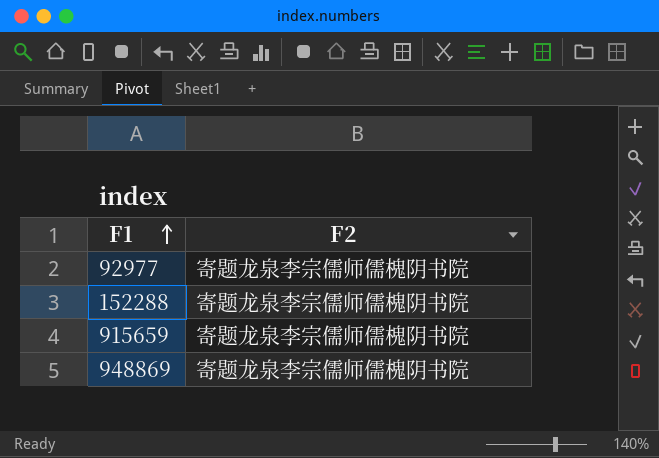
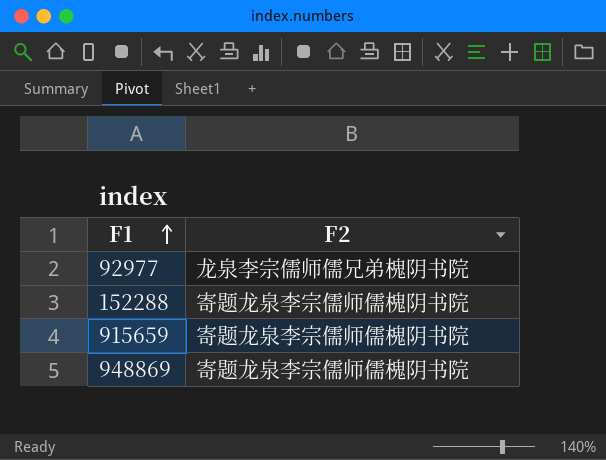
92977 | F2: 寄题龙泉李宗儒师儒槐阴书院 -> 龙泉李宗儒师儒兄弟槐阴书院

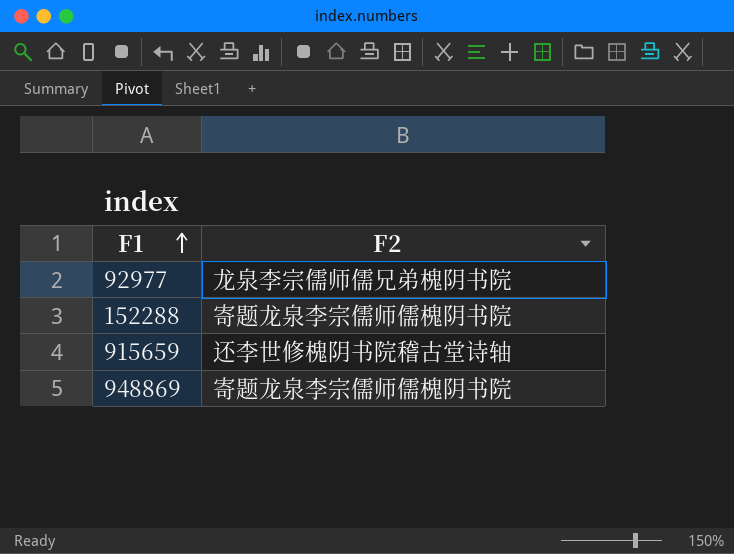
915659 | F2: 寄题龙泉李宗儒师儒槐阴书院 -> 还李世修槐阴书院稽古堂诗轴

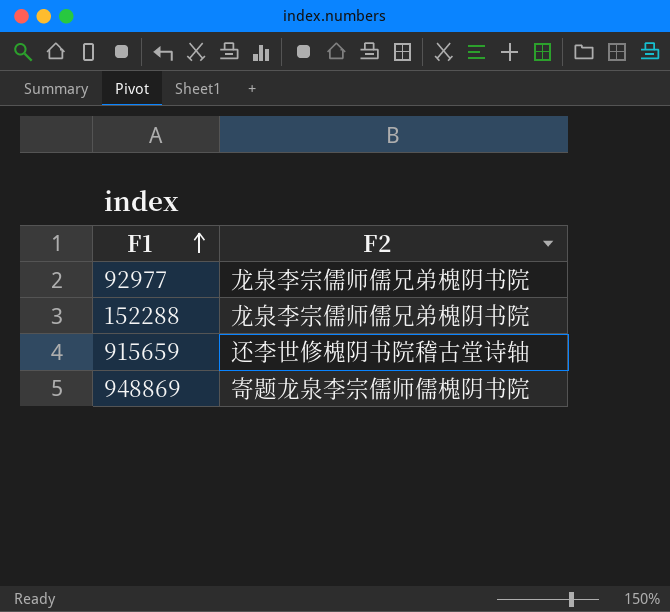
152288 | F2: 寄题龙泉李宗儒师儒槐阴书院 -> 龙泉李宗儒师儒兄弟槐阴书院

